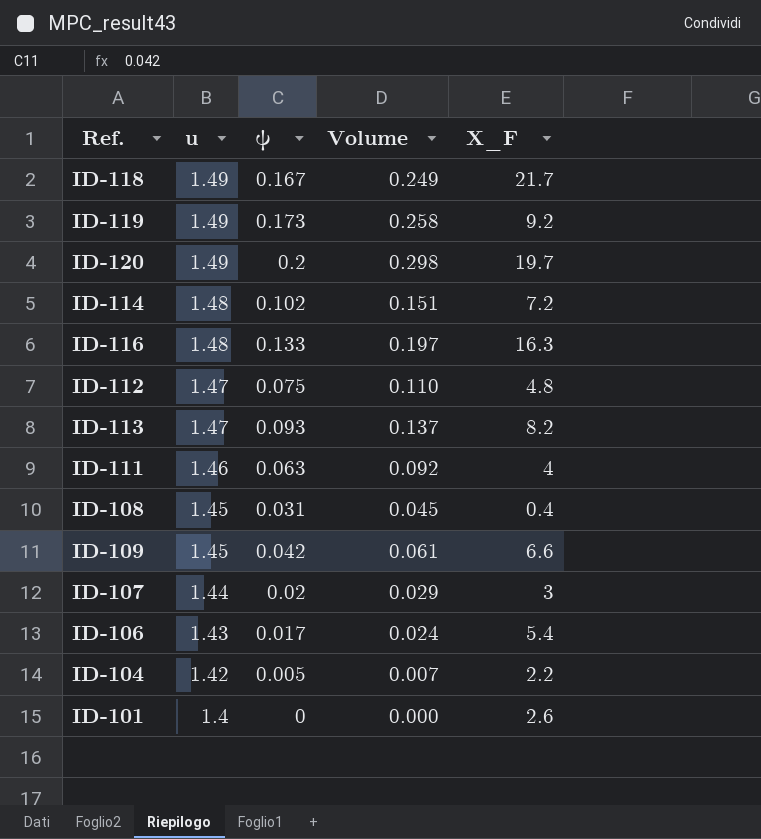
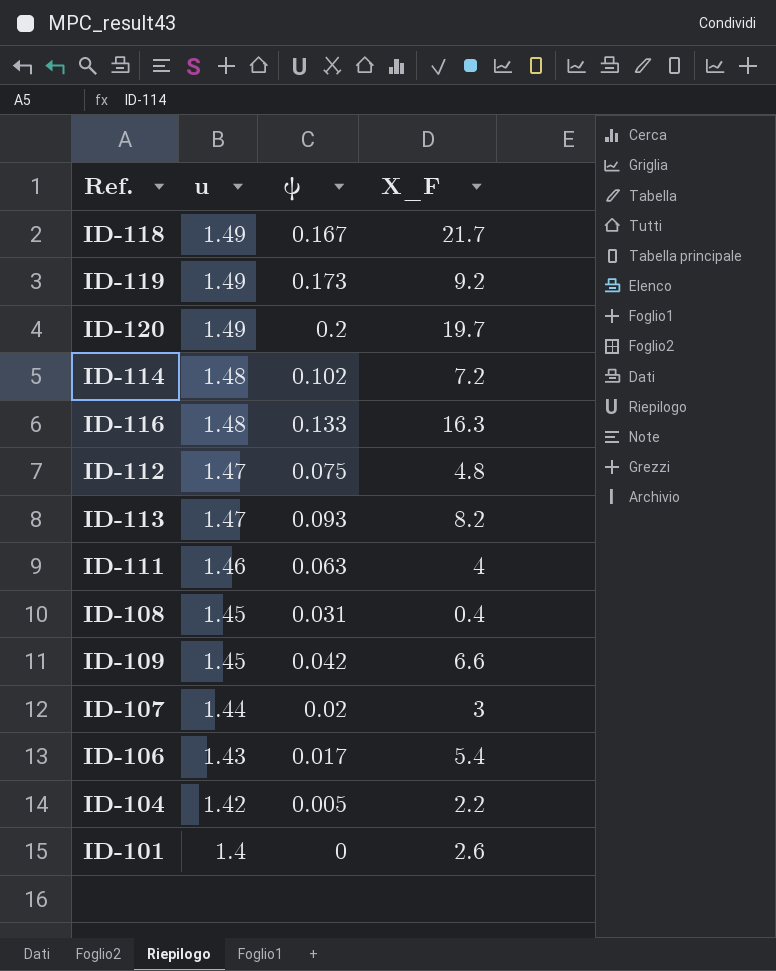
column Volume | formula: [u] * [ψ] -> none

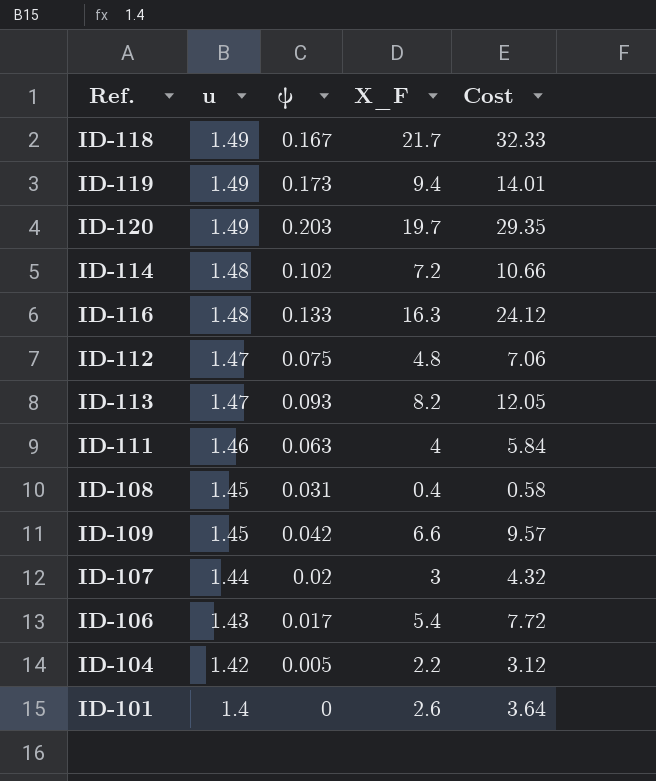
column Cost | formula: none -> [u] * [X_F]
ID-119 | X_F: 9.2 -> 9.4
ID-120 | ψ: 0.2 -> 0.203

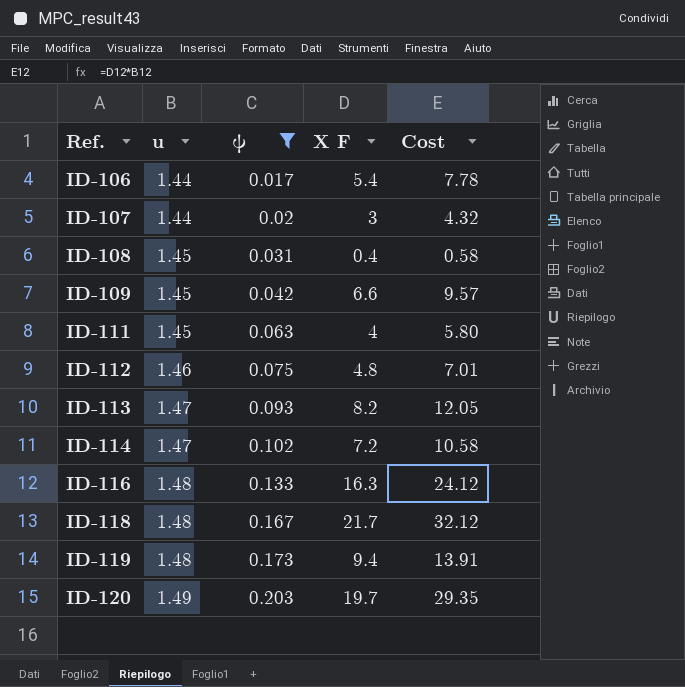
filter: none -> ψ >= 0.017
row order: u descending -> Ref. ascending
column name: X_F -> X F
ID-106 | u: 1.43 -> 1.44
ID-106 | Cost: 7.72 -> 7.78
ID-111 | u: 1.46 -> 1.45
ID-111 | Cost: 5.84 -> 5.80
ID-112 | u: 1.47 -> 1.46
ID-112 | Cost: 7.06 -> 7.01
ID-114 | u: 1.48 -> 1.47
ID-114 | Cost: 10.66 -> 10.58
ID-118 | u: 1.49 -> 1.48
ID-118 | Cost: 32.33 -> 32.12
ID-119 | u: 1.49 -> 1.48
ID-119 | Cost: 14.01 -> 13.91

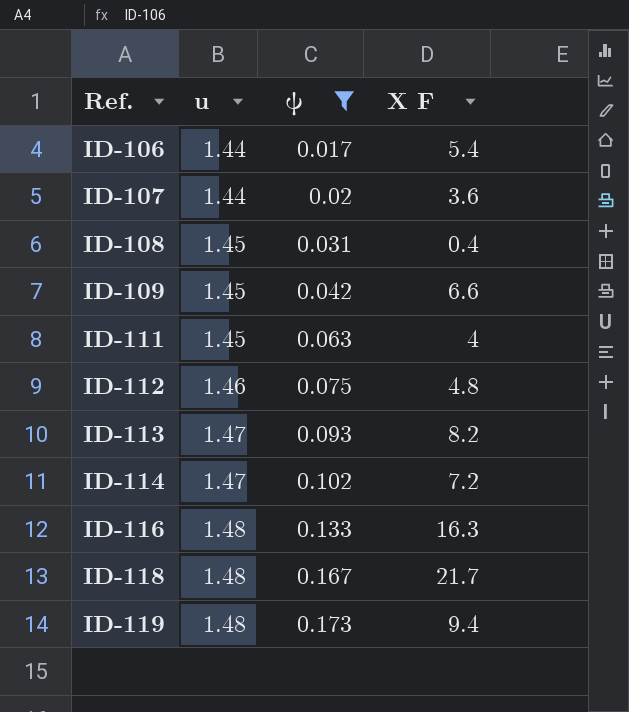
column Cost | formula: [u] * [X F] -> none
row ID-120: 1.49 | 0.203 | 19.7 | 29.35 -> none
ID-107 | X F: 3 -> 3.6

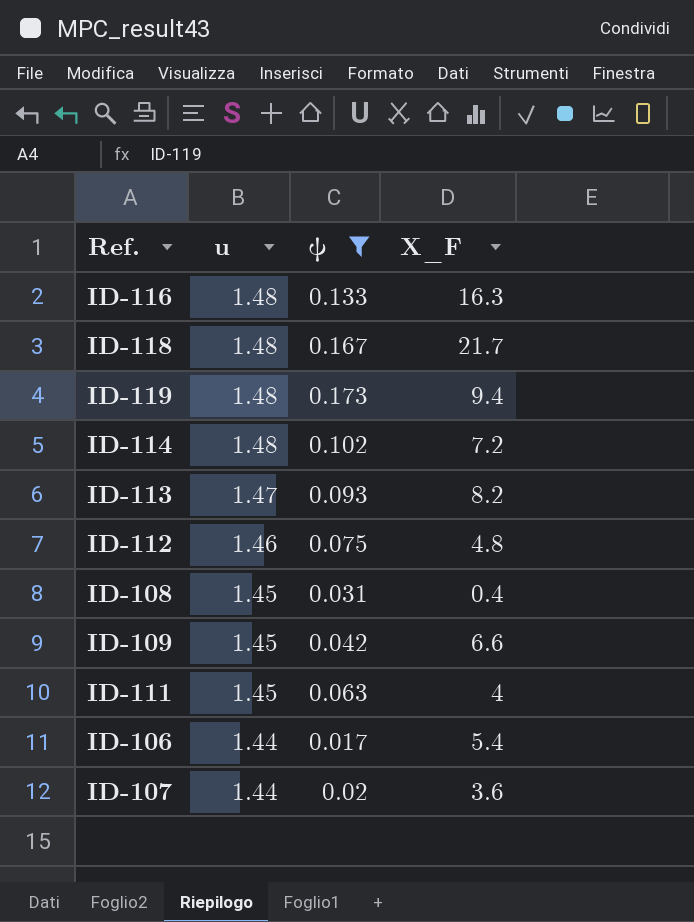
row order: Ref. ascending -> u descending
column name: X F -> X_F
ID-114 | u: 1.47 -> 1.48

